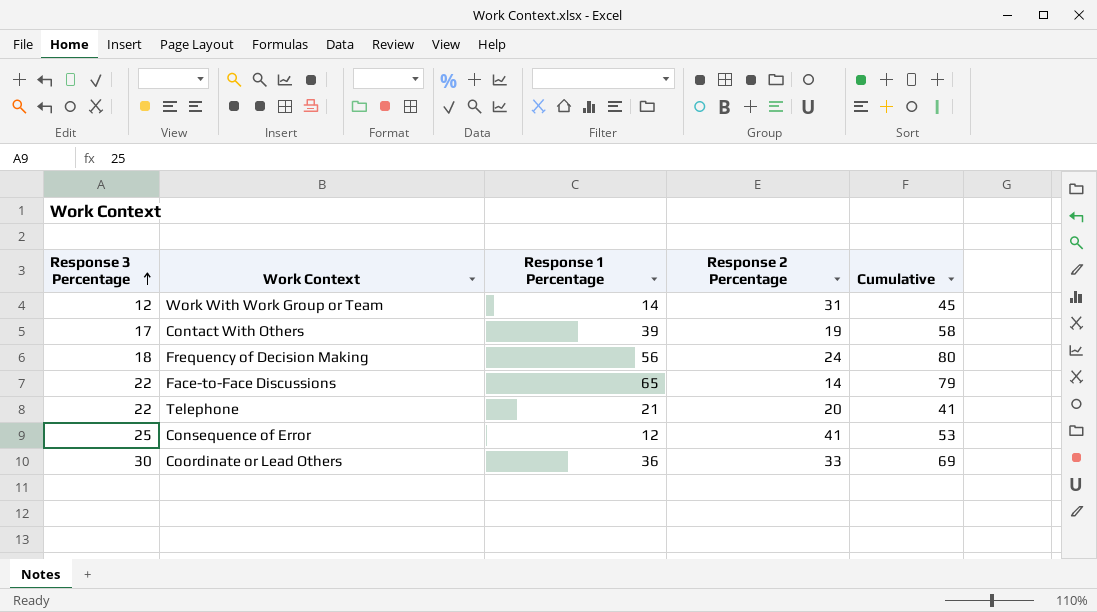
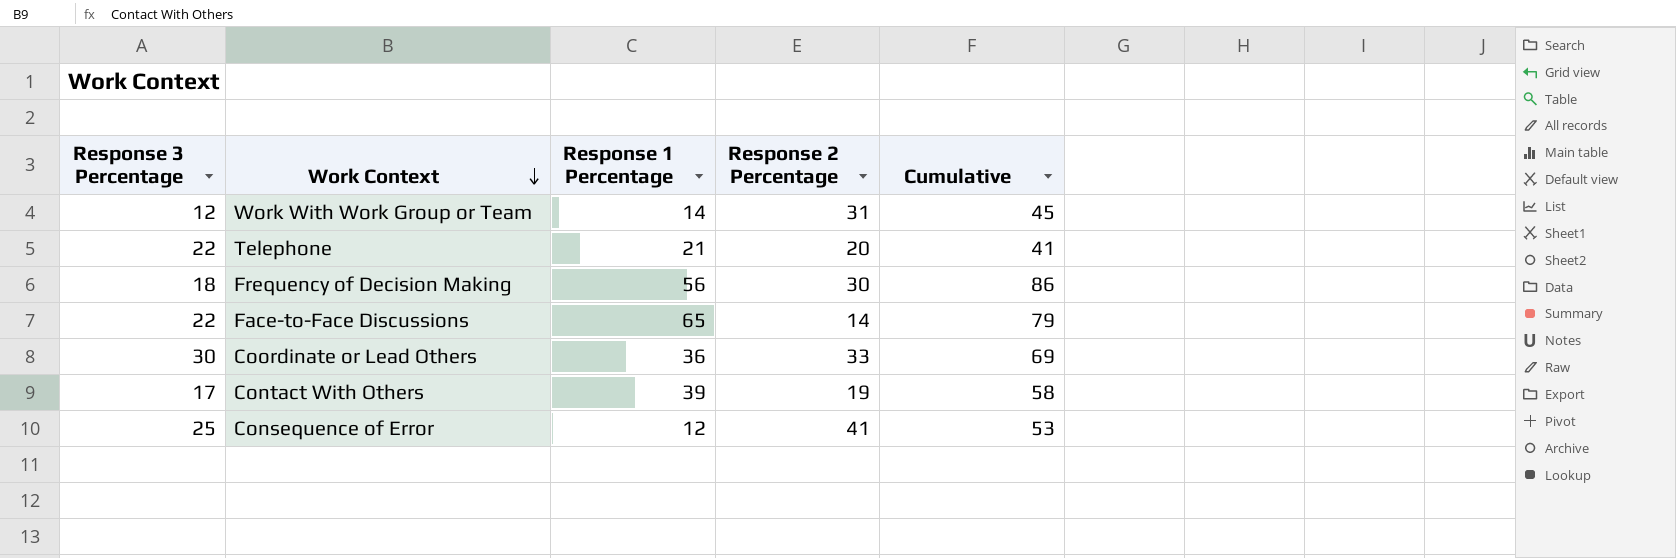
row order: Response 3 Percentage ascending -> Work Context descending
Frequency of Decision Making | Response 2 Percentage: 24 -> 30
Frequency of Decision Making | Cumulative: 80 -> 86

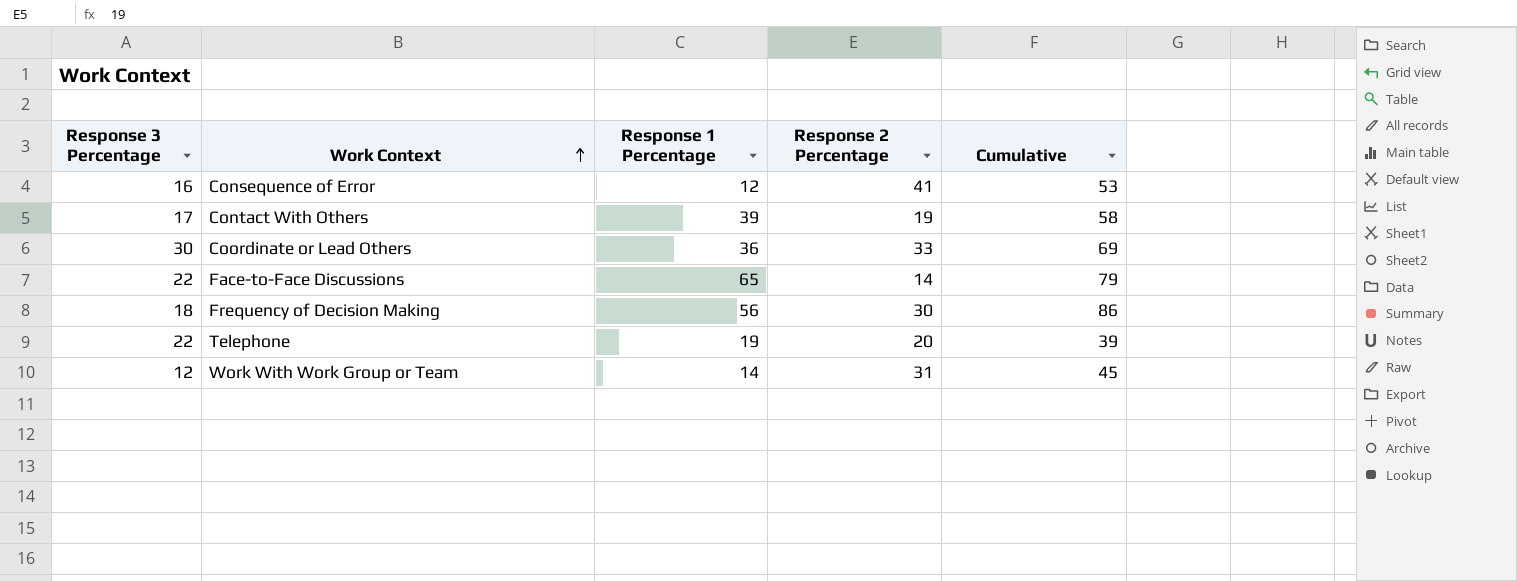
row order: Work Context descending -> Work Context ascending
Consequence of Error | Response 3 Percentage: 25 -> 16
Telephone | Response 1 Percentage: 21 -> 19
Telephone | Cumulative: 41 -> 39

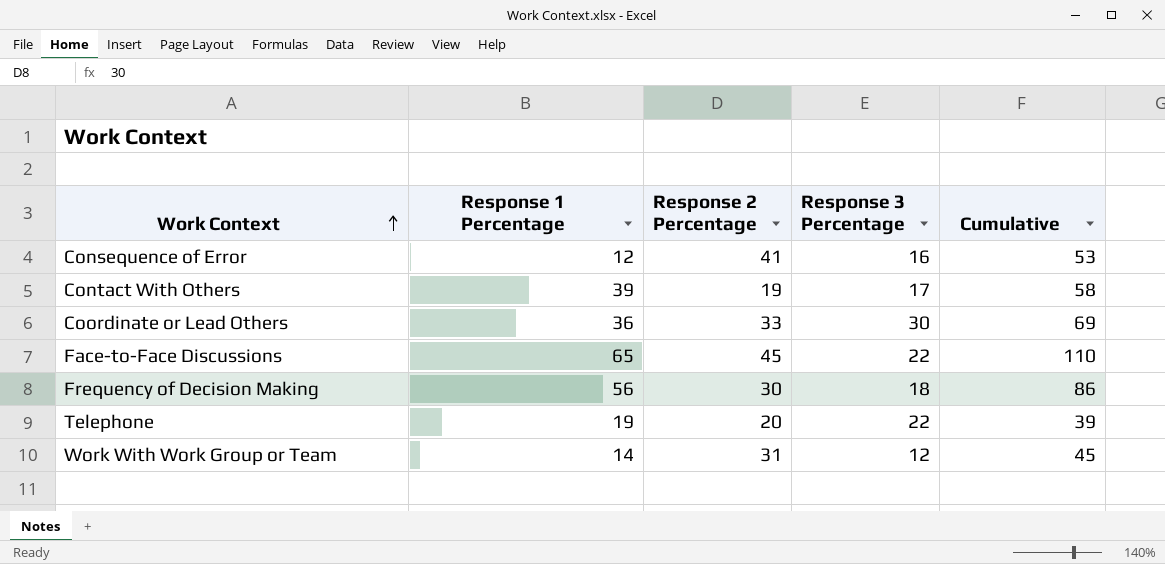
column Response 3 Percentage | position: 1 -> 4
Face-to-Face Discussions | Response 2 Percentage: 14 -> 45
Face-to-Face Discussions | Cumulative: 79 -> 110

